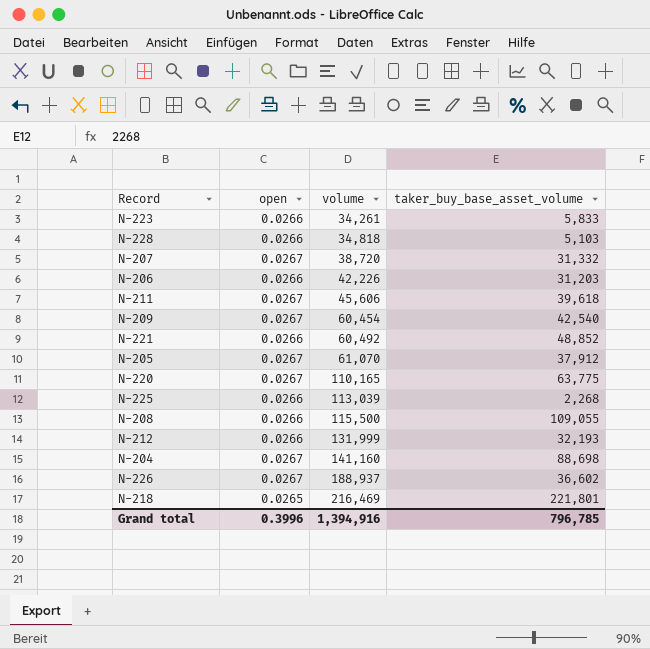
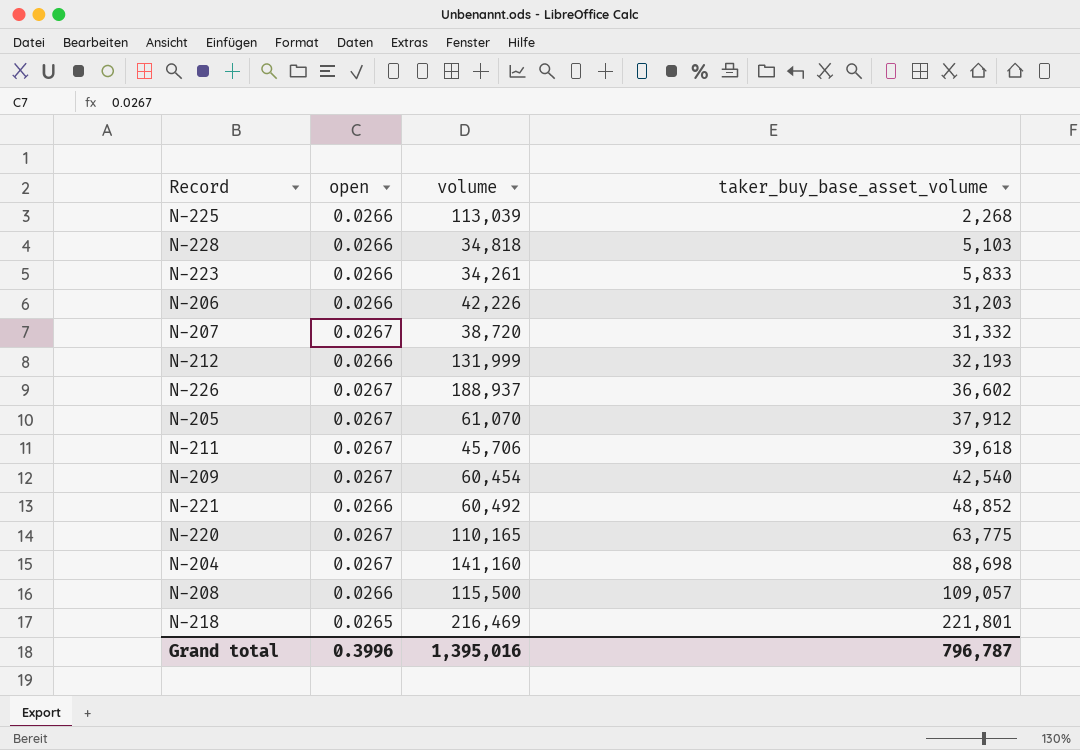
row order: volume ascending -> taker_buy_base_asset_volume ascending
N-211 | volume: 45,606 -> 45,706
N-208 | taker_buy_base_asset_volume: 109,055 -> 109,057
Grand total | volume: 1,394,916 -> 1,395,016
Grand total | taker_buy_base_asset_volume: 796,785 -> 796,787

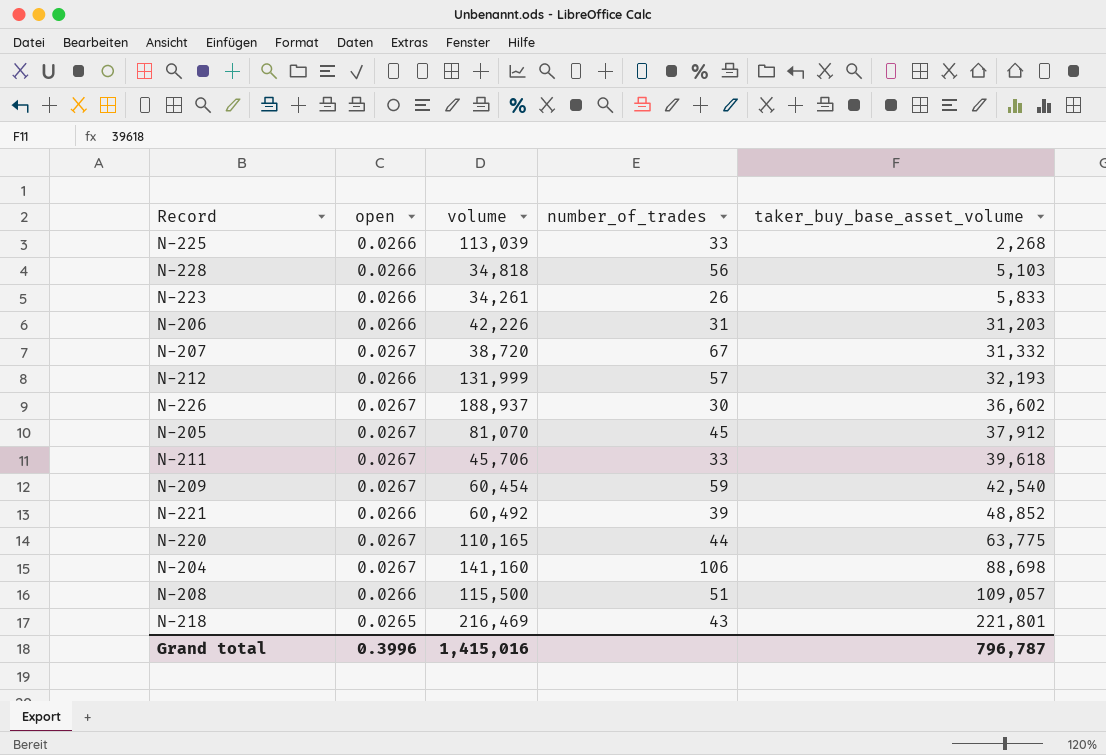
column number_of_trades | position: none -> 4
N-205 | volume: 61,070 -> 81,070
Grand total | volume: 1,395,016 -> 1,415,016

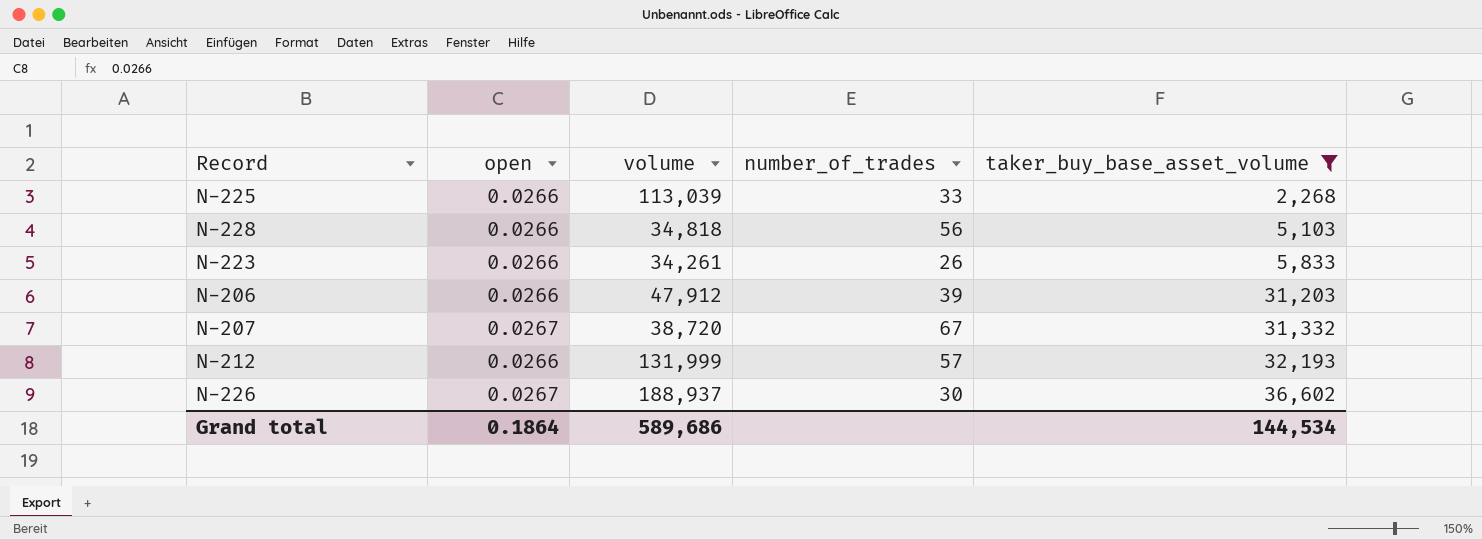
filter: none -> taker_buy_base_asset_volume <= 36,602
N-206 | volume: 42,226 -> 47,912
N-206 | number_of_trades: 31 -> 39
Grand total | open: 0.3996 -> 0.1864
Grand total | volume: 1,415,016 -> 589,686
Grand total | taker_buy_base_asset_volume: 796,787 -> 144,534

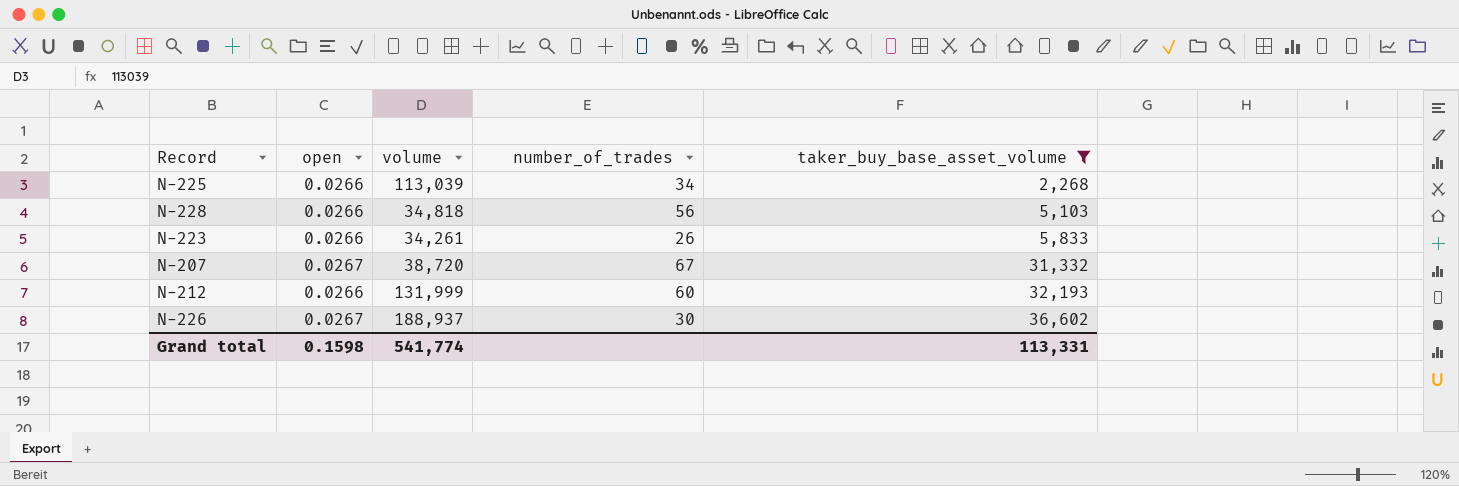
row N-206: 0.0266 | 47,912 | 39 | 31,203 -> none
N-225 | number_of_trades: 33 -> 34
N-212 | number_of_trades: 57 -> 60
Grand total | open: 0.1864 -> 0.1598
Grand total | volume: 589,686 -> 541,774
Grand total | taker_buy_base_asset_volume: 144,534 -> 113,331

